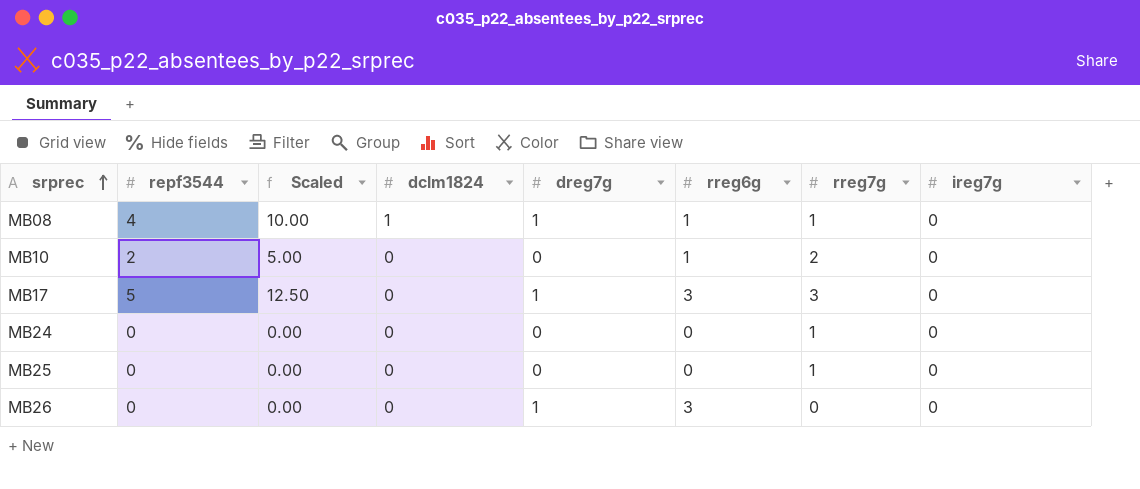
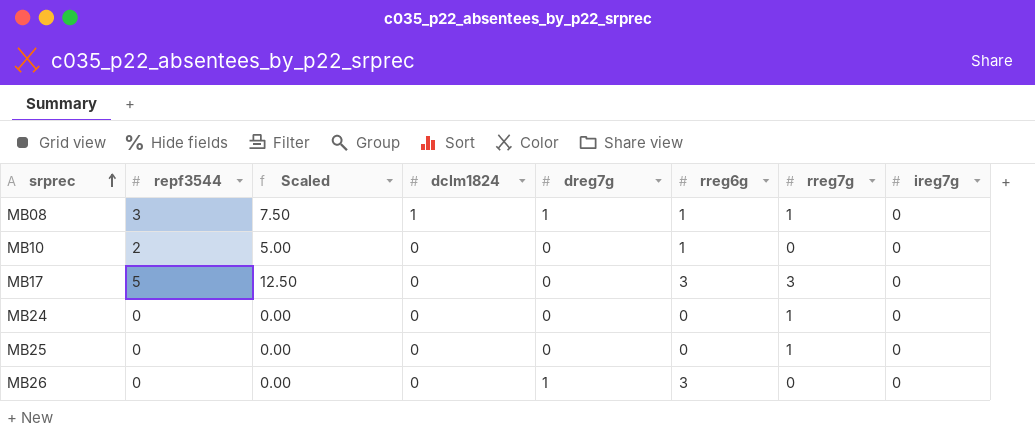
MB08 | repf3544: 4 -> 3
MB08 | Scaled: 10.00 -> 7.50
MB10 | rreg7g: 2 -> 0
MB17 | dreg7g: 1 -> 0

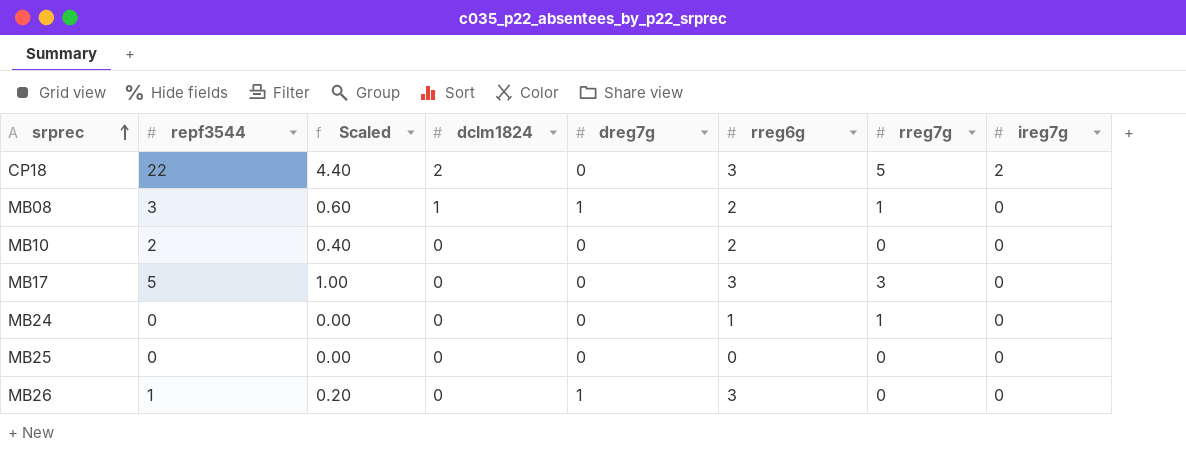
column Scaled | formula: [repf3544] * 2.5 -> [repf3544] * 0.2
row CP18: none -> 22 | 4.40 | 2 | 0 | 3 | 5 | 2
MB08 | rreg6g: 1 -> 2
MB10 | rreg6g: 1 -> 2
MB24 | rreg6g: 0 -> 1
MB25 | rreg7g: 1 -> 0
MB26 | repf3544: 0 -> 1

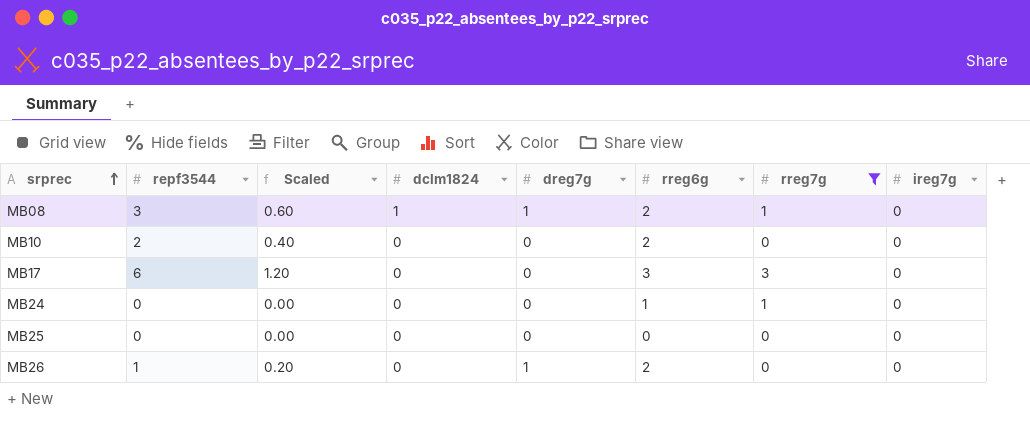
filter: none -> rreg7g != 5
MB17 | repf3544: 5 -> 6
MB17 | Scaled: 1.00 -> 1.20
MB26 | rreg6g: 3 -> 2

